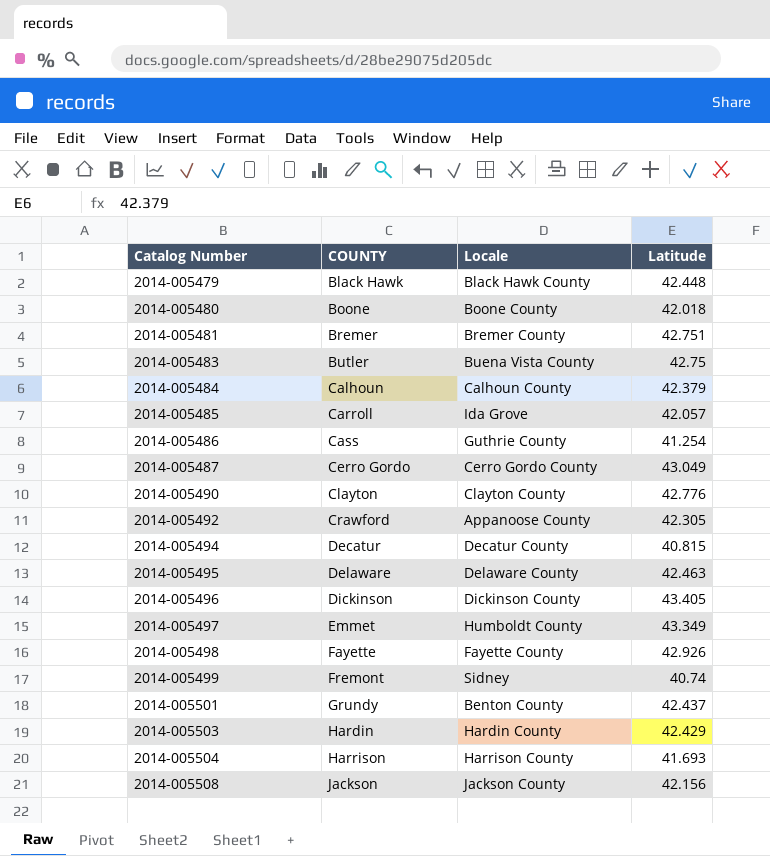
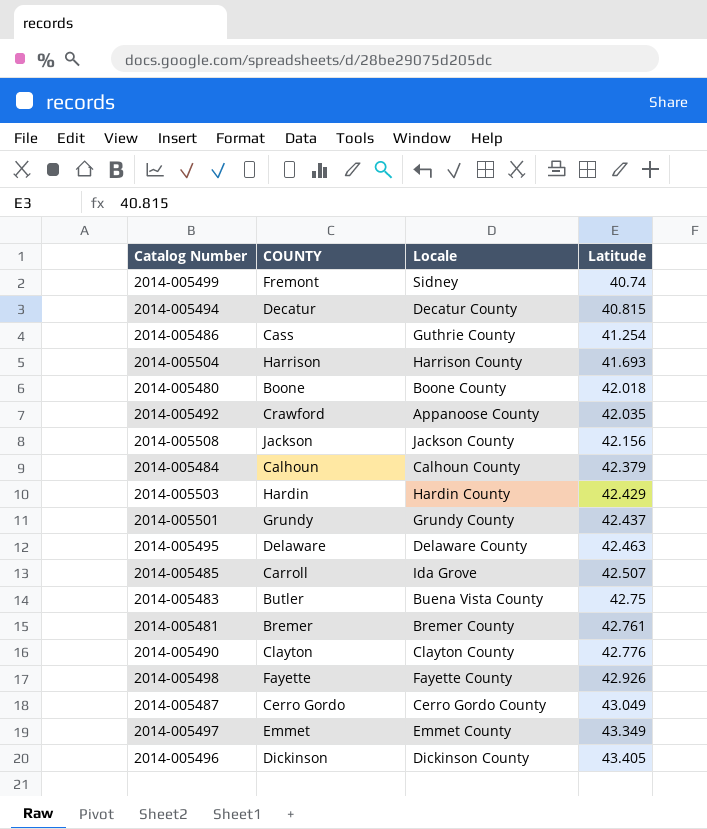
row order: Catalog Number ascending -> Latitude ascending
row 2014-005479: Black Hawk | Black Hawk County | 42.448 -> none
2014-005492 | Latitude: 42.305 -> 42.035
2014-005501 | Locale: Benton County -> Grundy County
2014-005485 | Latitude: 42.057 -> 42.507
2014-005481 | Latitude: 42.751 -> 42.761
2014-005497 | Locale: Humboldt County -> Emmet County

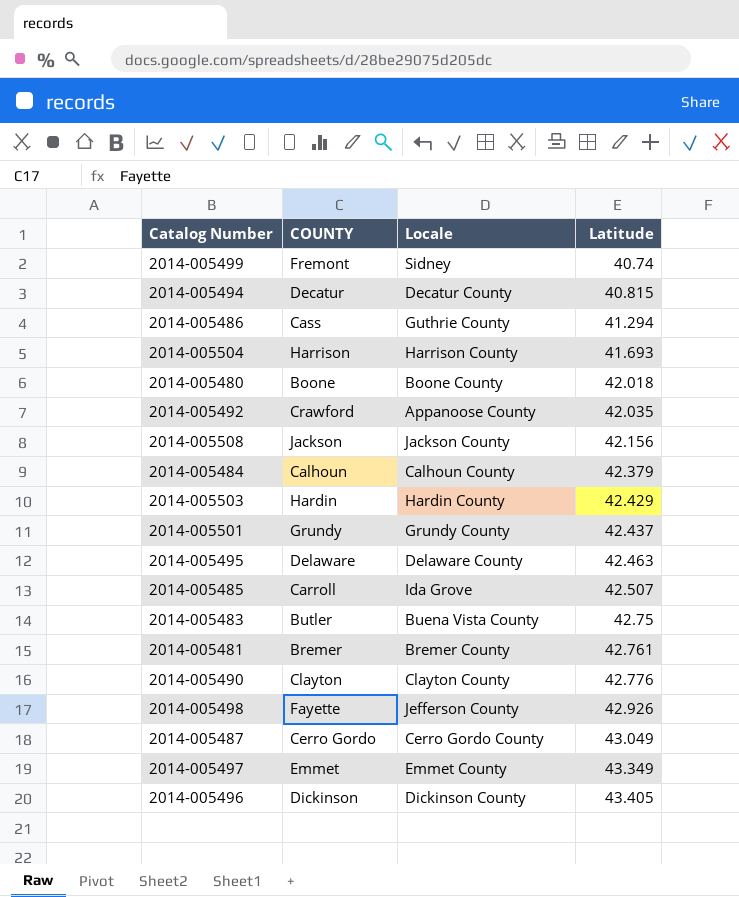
2014-005486 | Latitude: 41.254 -> 41.294
2014-005498 | Locale: Fayette County -> Jefferson County

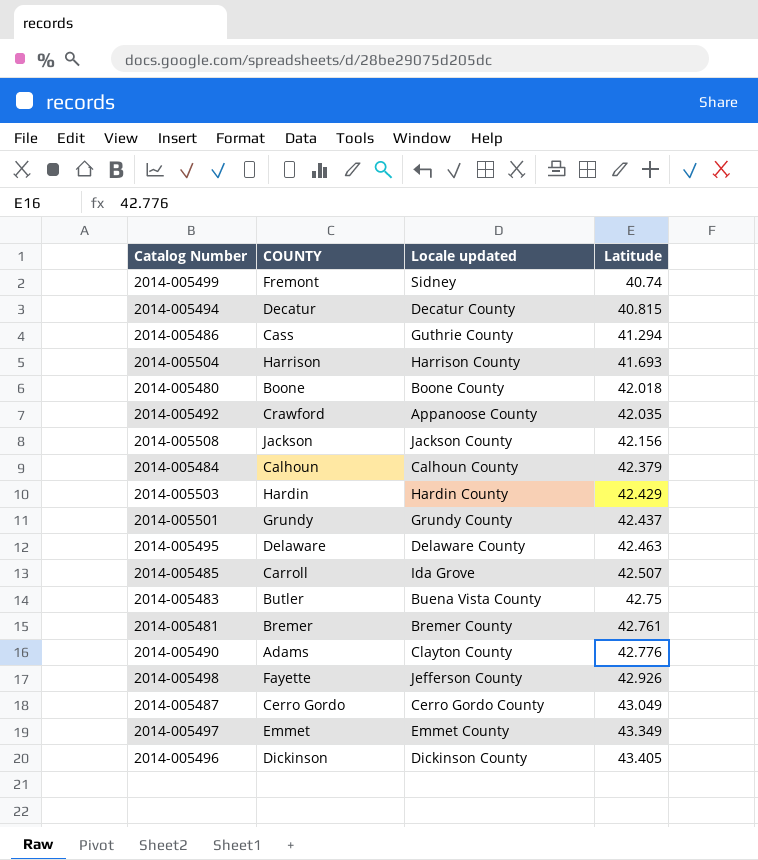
column name: Locale -> Locale updated
2014-005490 | COUNTY: Clayton -> Adams

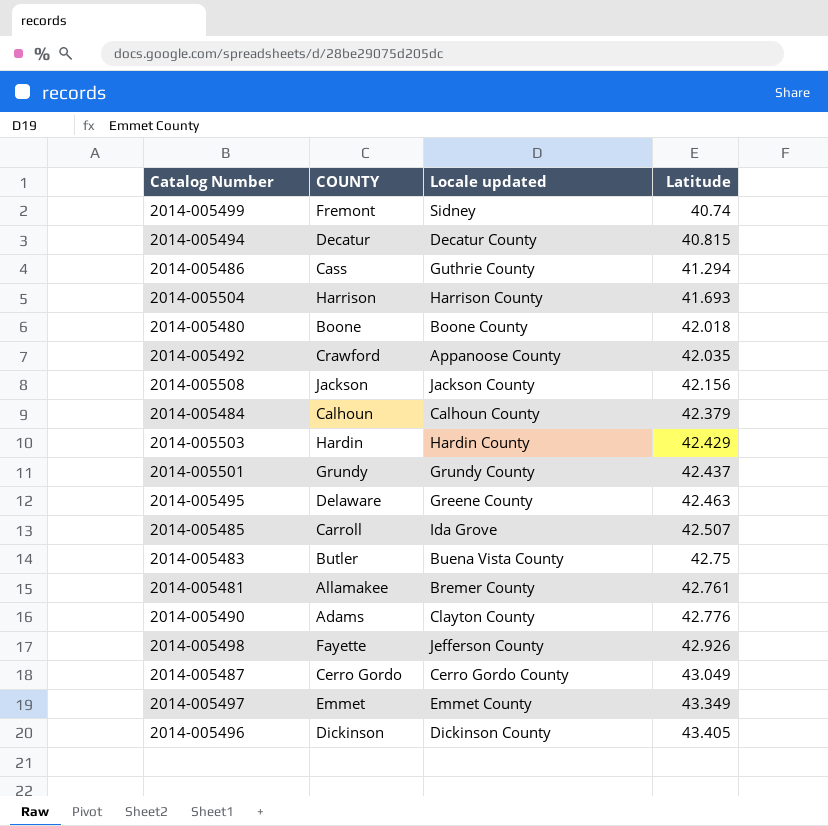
2014-005495 | Locale updated: Delaware County -> Greene County
2014-005481 | COUNTY: Bremer -> Allamakee

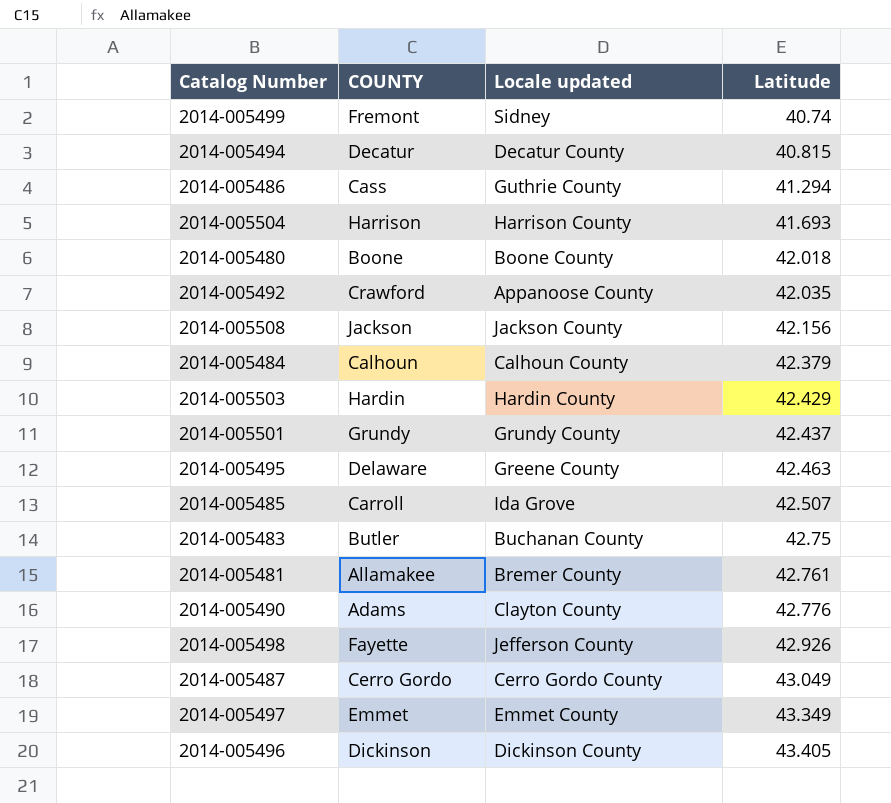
2014-005483 | Locale updated: Buena Vista County -> Buchanan County

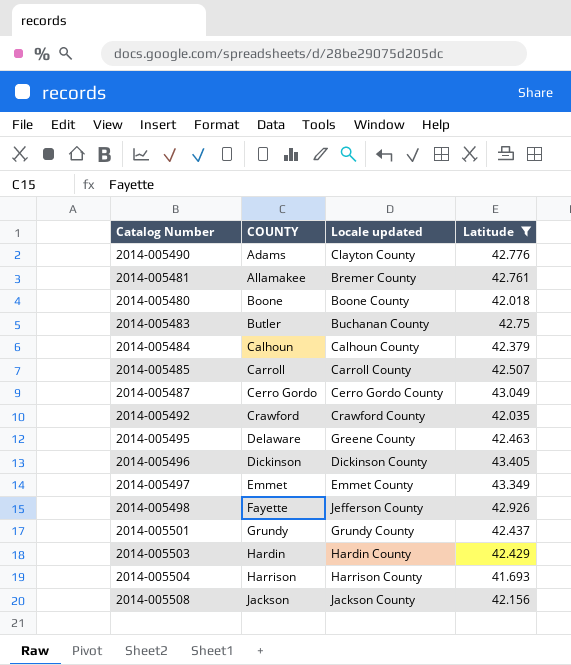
filter: none -> Latitude >= 41.693
row order: Latitude ascending -> COUNTY ascending
2014-005485 | Locale updated: Ida Grove -> Carroll County
2014-005492 | Locale updated: Appanoose County -> Crawford County

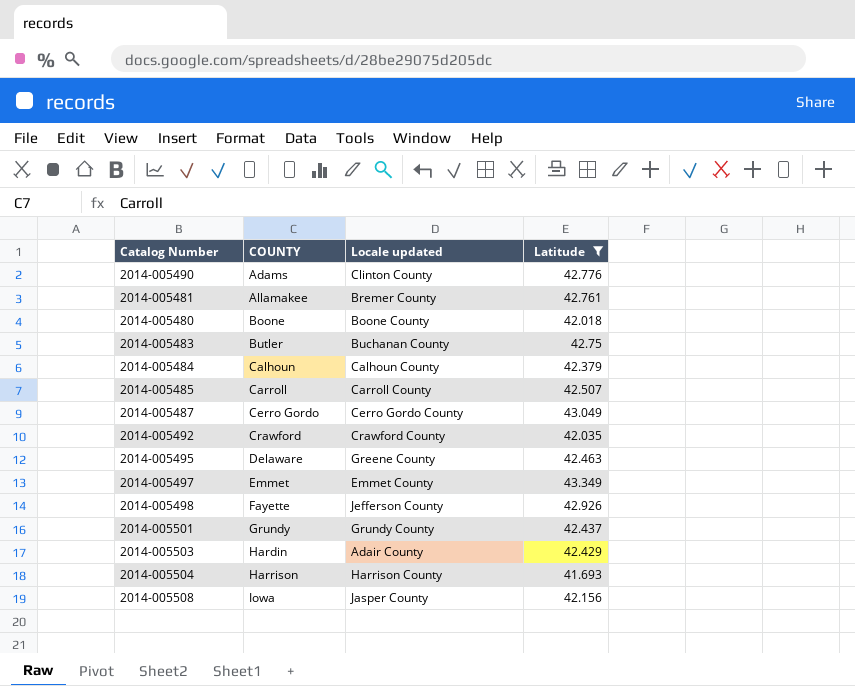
row 2014-005496: Dickinson | Dickinson County | 43.405 -> none
2014-005490 | Locale updated: Clayton County -> Clinton County
2014-005503 | Locale updated: Hardin County -> Adair County
2014-005508 | COUNTY: Jackson -> Iowa
2014-005508 | Locale updated: Jackson County -> Jasper County

